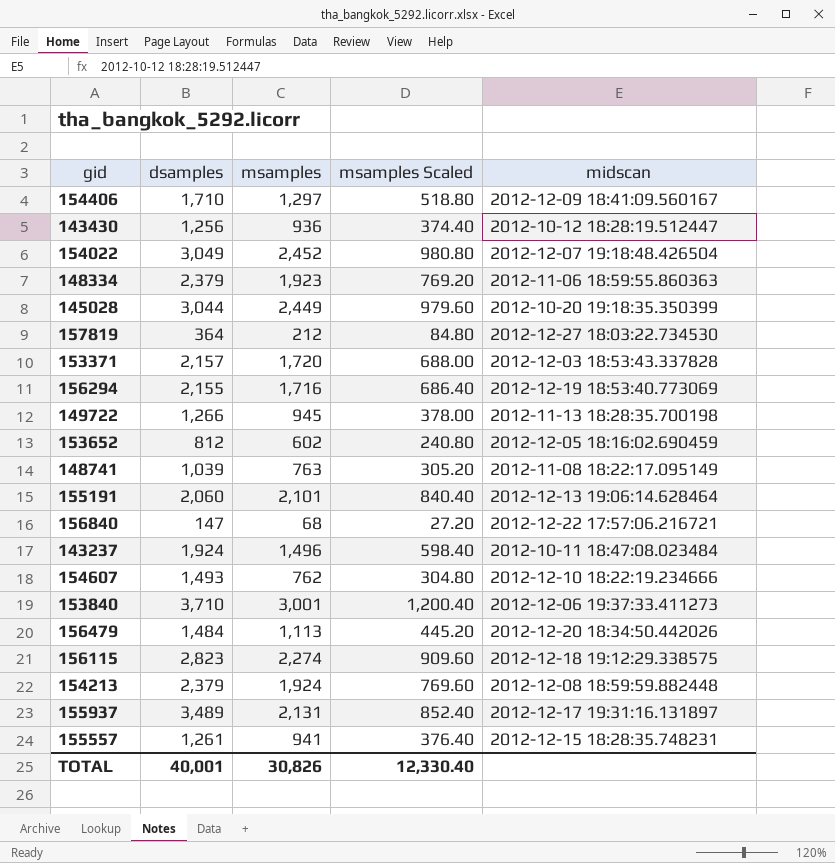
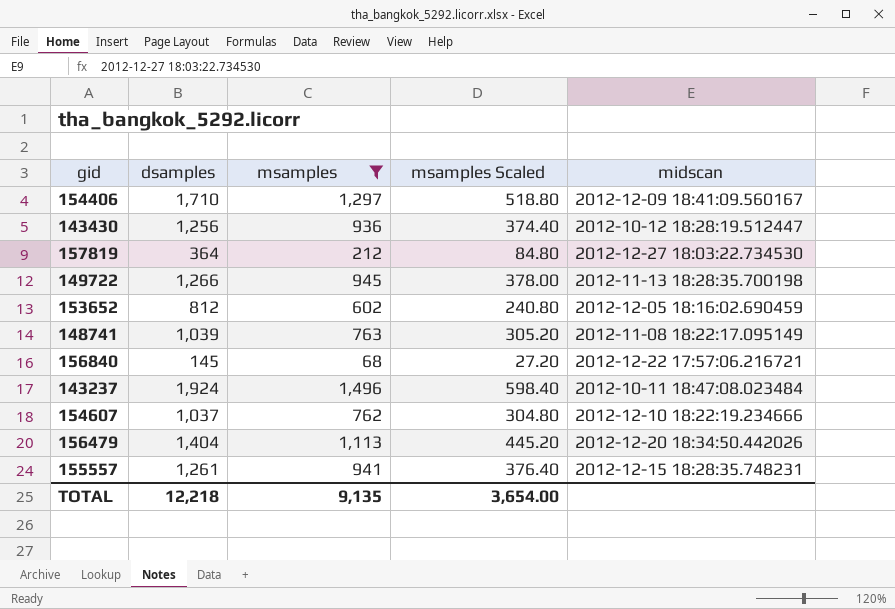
filter: none -> msamples <= 1,496
156840 | dsamples: 147 -> 145
154607 | dsamples: 1,493 -> 1,037
156479 | dsamples: 1,484 -> 1,404
TOTAL | dsamples: 40,001 -> 12,218
TOTAL | msamples: 30,826 -> 9,135
TOTAL | msamples Scaled: 12,330.40 -> 3,654.00

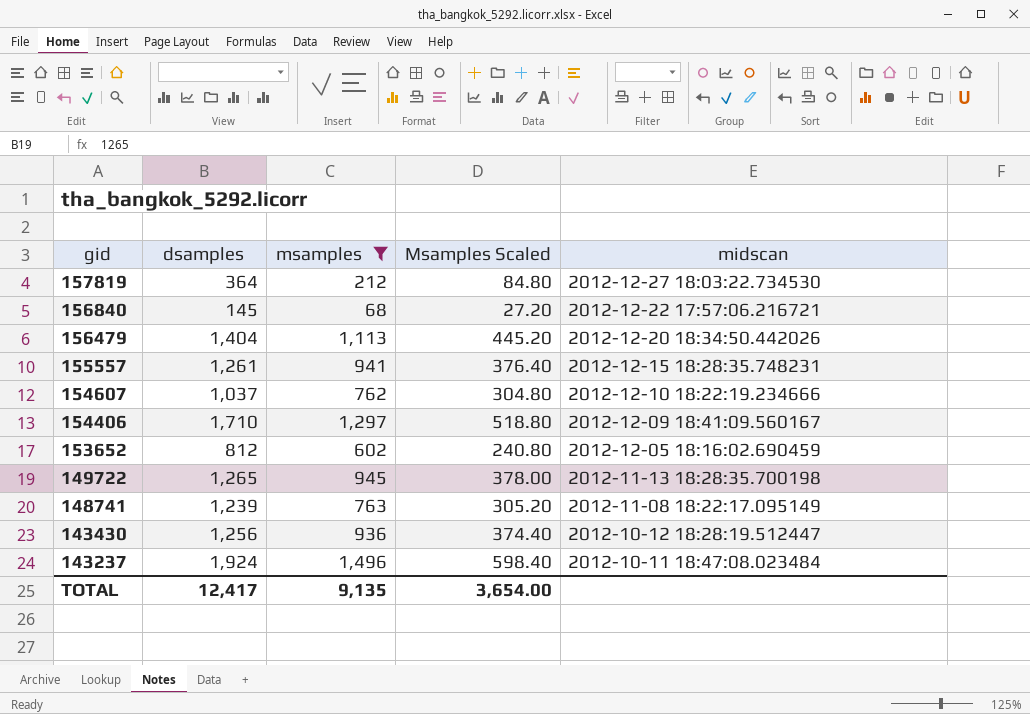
row order: none -> gid descending
column name: msamples Scaled -> Msamples Scaled
149722 | dsamples: 1,266 -> 1,265
148741 | dsamples: 1,039 -> 1,239
TOTAL | dsamples: 12,218 -> 12,417

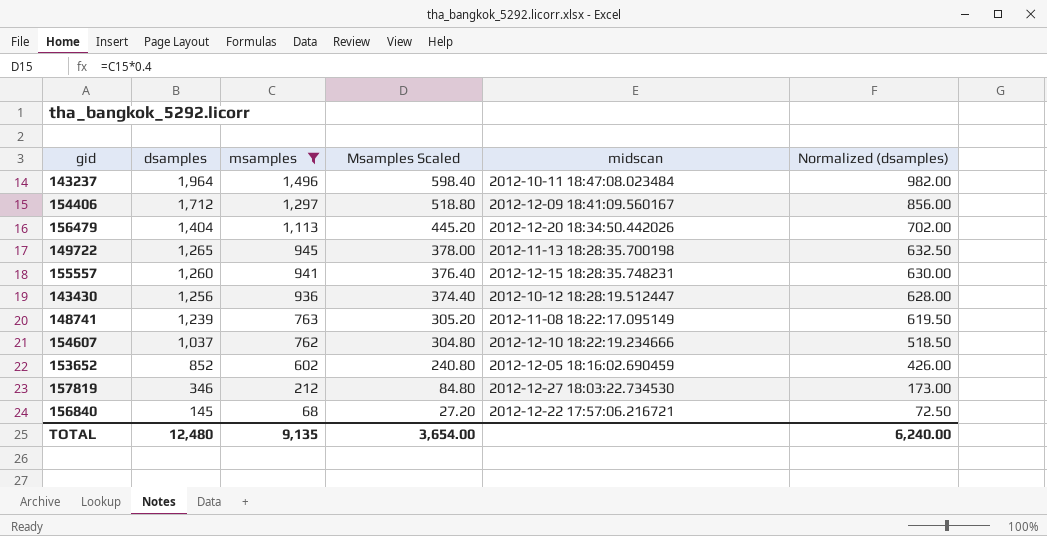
row order: gid descending -> dsamples descending
column Normalized (dsamples) | formula: none -> [dsamples] * 0.5
143237 | dsamples: 1,924 -> 1,964
154406 | dsamples: 1,710 -> 1,712
155557 | dsamples: 1,261 -> 1,260
153652 | dsamples: 812 -> 852
157819 | dsamples: 364 -> 346
TOTAL | dsamples: 12,417 -> 12,480

